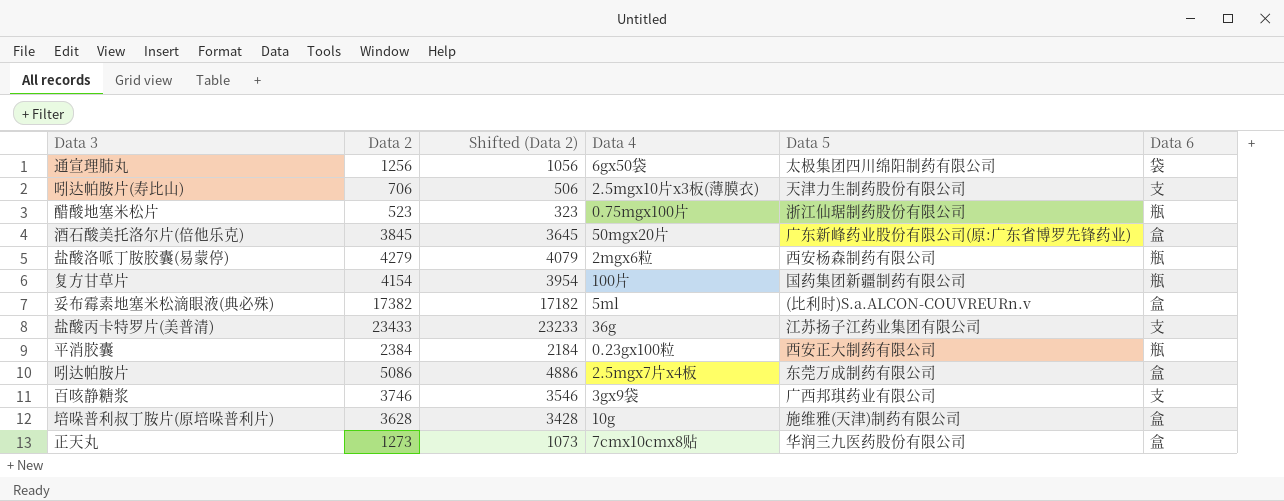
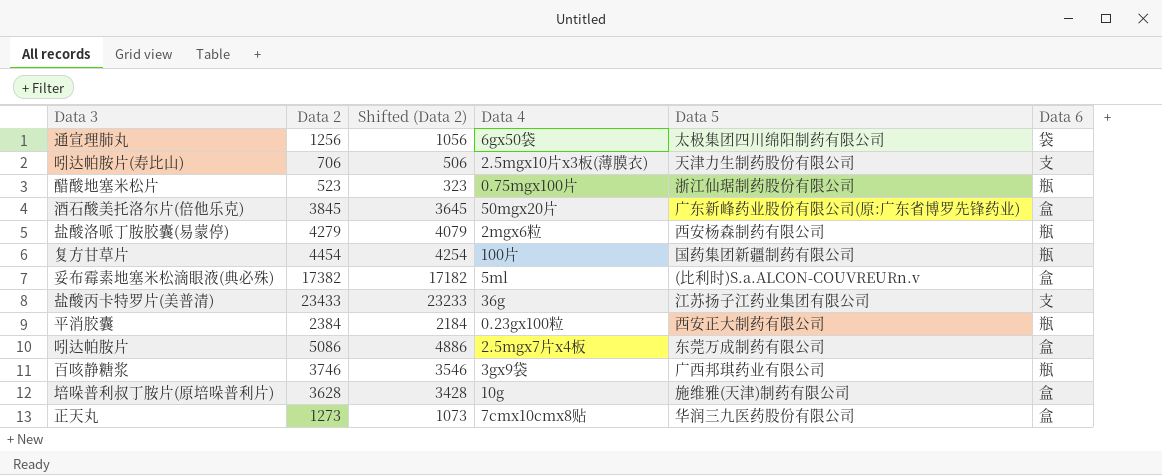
复方甘草片 | Data 2: 4154 -> 4454
复方甘草片 | Shifted (Data 2): 3954 -> 4254
百咳静糖浆 | Data 6: 支 -> 瓶

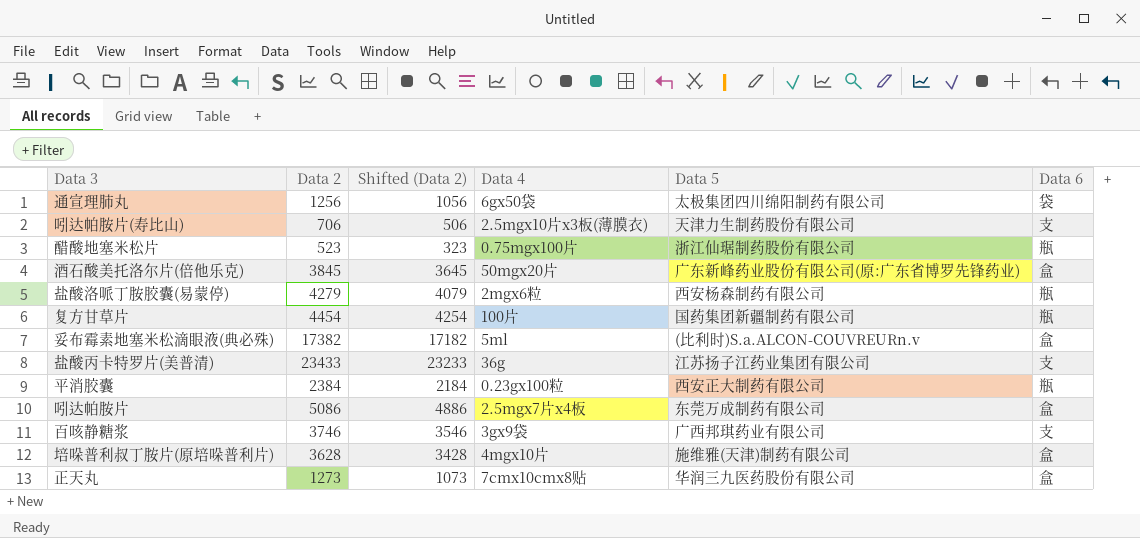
百咳静糖浆 | Data 6: 瓶 -> 支
培哚普利叔丁胺片(原培哚普利片) | Data 4: 10g -> 4mgx10片

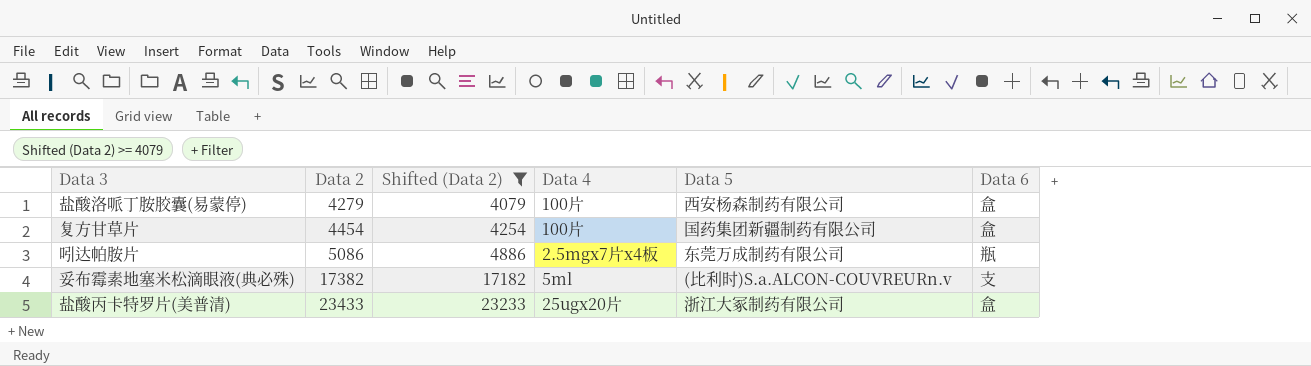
filter: none -> Shifted (Data 2) >= 4079
row order: none -> Data 2 ascending
盐酸洛哌丁胺胶囊(易蒙停) | Data 4: 2mgx6粒 -> 100片
盐酸洛哌丁胺胶囊(易蒙停) | Data 6: 瓶 -> 盒
复方甘草片 | Data 6: 瓶 -> 盒
吲达帕胺片 | Data 6: 盒 -> 瓶
妥布霉素地塞米松滴眼液(典必殊) | Data 6: 盒 -> 支
盐酸丙卡特罗片(美普清) | Data 4: 36g -> 25ugx20片
盐酸丙卡特罗片(美普清) | Data 5: 江苏扬子江药业集团有限公司 -> 浙江大冢制药有限公司
盐酸丙卡特罗片(美普清) | Data 6: 支 -> 盒

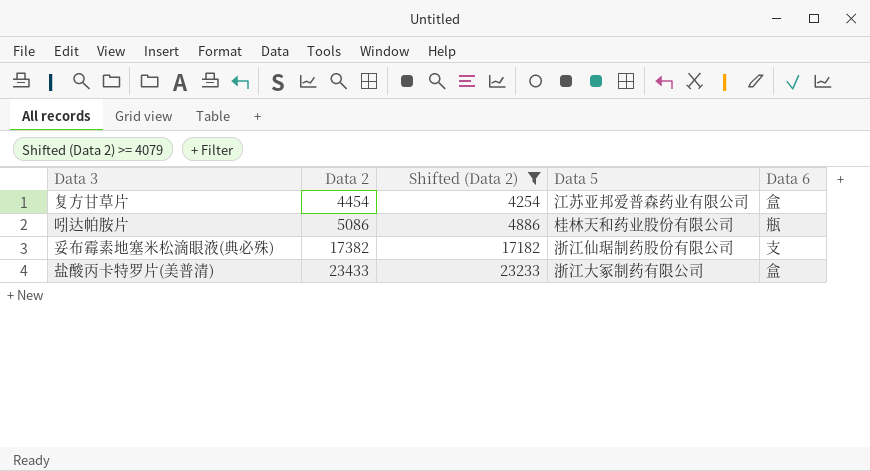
column Data 4 | position: 4 -> none
row 盐酸洛哌丁胺胶囊(易蒙停): 4279 | 4079 | 100片 | 西安杨森制药有限公司 | 盒 -> none
复方甘草片 | Data 5: 国药集团新疆制药有限公司 -> 江苏亚邦爱普森药业有限公司
吲达帕胺片 | Data 5: 东莞万成制药有限公司 -> 桂林天和药业股份有限公司
妥布霉素地塞米松滴眼液(典必殊) | Data 5: (比利时)S.a.ALCON-COUVREURn.v -> 浙江仙琚制药股份有限公司

